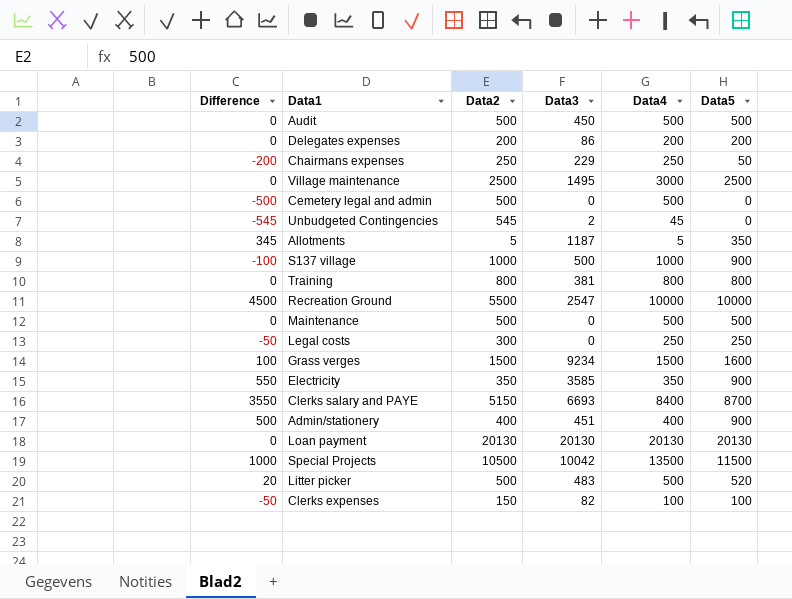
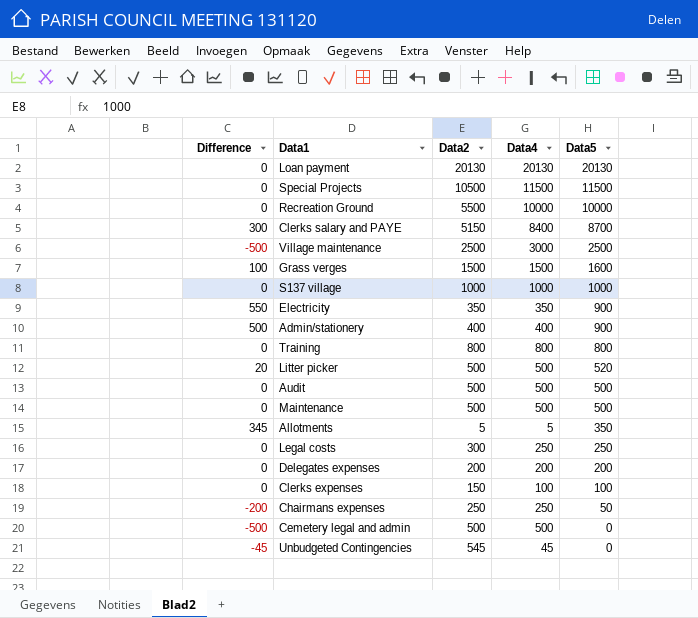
row order: none -> Data5 descending
column Data3 | position: 4 -> none
column Difference | formula: [Data5] - [Data2] -> [Data5] - [Data4]
Special Projects | Data4: 13500 -> 11500
S137 village | Data5: 900 -> 1000

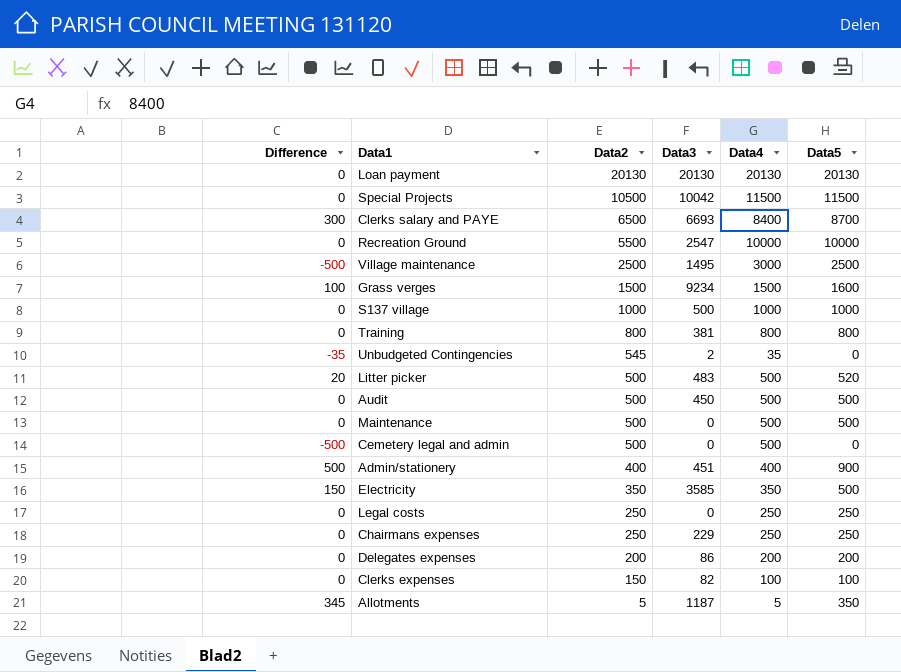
row order: Data5 descending -> Data2 descending
column Data3 | position: none -> 4
Clerks salary and PAYE | Data2: 5150 -> 6500
Unbudgeted Contingencies | Difference: -45 -> -35
Unbudgeted Contingencies | Data4: 45 -> 35
Electricity | Difference: 550 -> 150
Electricity | Data5: 900 -> 500
Legal costs | Data2: 300 -> 250
Chairmans expenses | Difference: -200 -> 0
Chairmans expenses | Data5: 50 -> 250

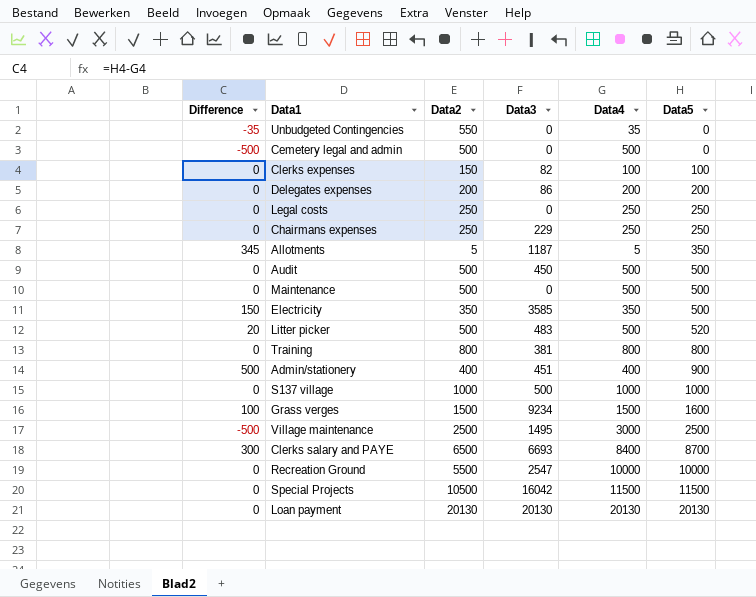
row order: Data2 descending -> Data5 ascending
Unbudgeted Contingencies | Data2: 545 -> 550
Unbudgeted Contingencies | Data3: 2 -> 0
Special Projects | Data3: 10042 -> 16042

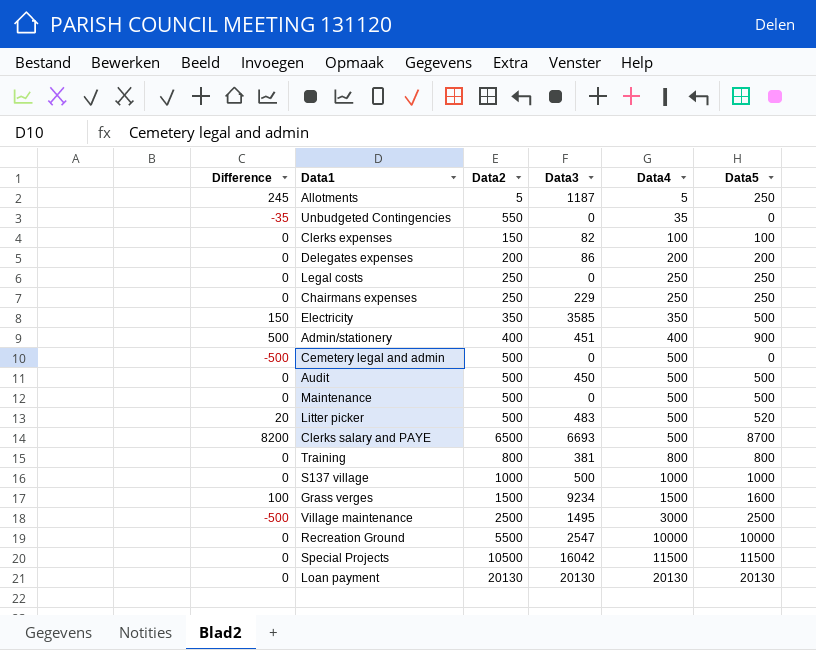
row order: Data5 ascending -> Data4 ascending
Allotments | Difference: 345 -> 245
Allotments | Data5: 350 -> 250
Clerks salary and PAYE | Difference: 300 -> 8200
Clerks salary and PAYE | Data4: 8400 -> 500

